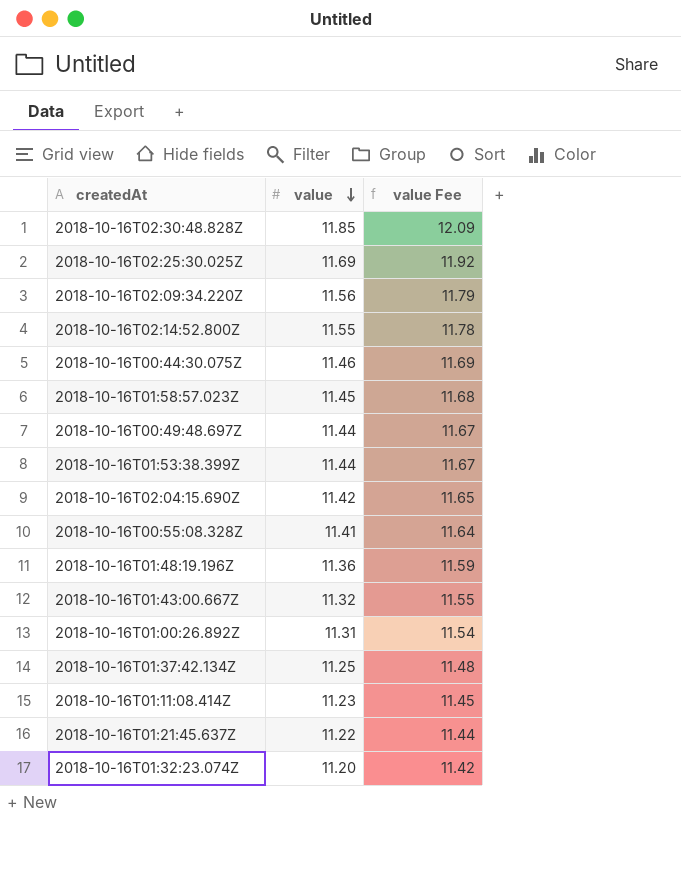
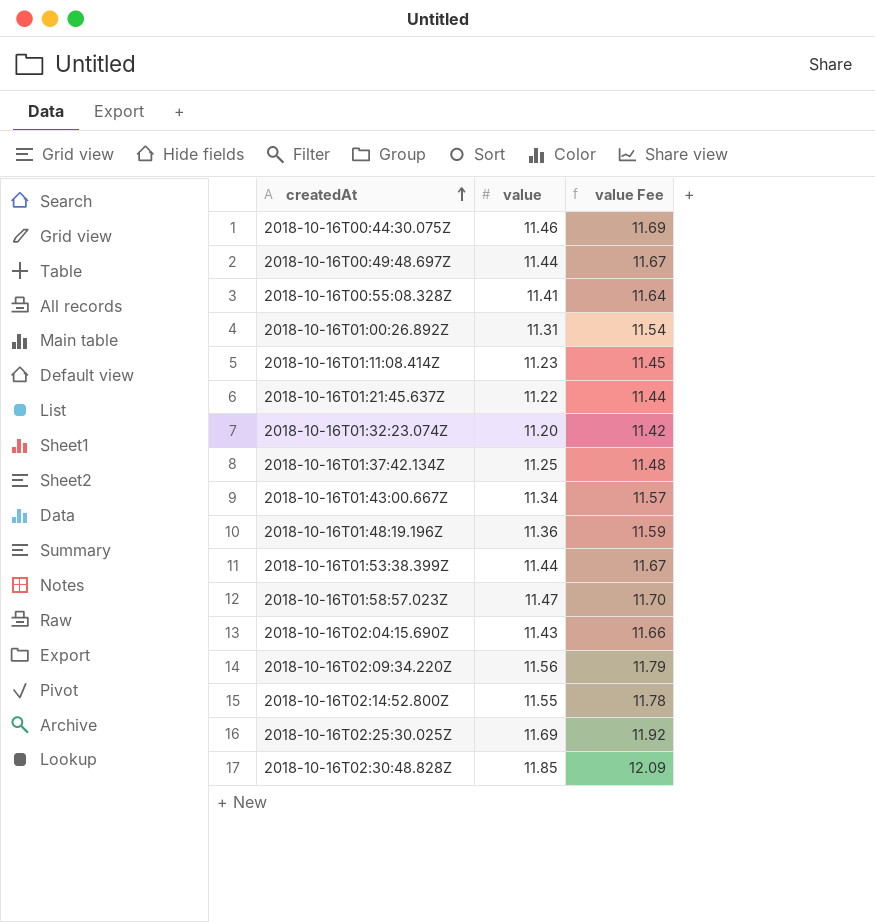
row order: value descending -> createdAt ascending
2018-10-16T01:43:00.667Z | value: 11.32 -> 11.34
2018-10-16T01:43:00.667Z | value Fee: 11.55 -> 11.57
2018-10-16T01:58:57.023Z | value: 11.45 -> 11.47
2018-10-16T01:58:57.023Z | value Fee: 11.68 -> 11.70
2018-10-16T02:04:15.690Z | value: 11.42 -> 11.43
2018-10-16T02:04:15.690Z | value Fee: 11.65 -> 11.66

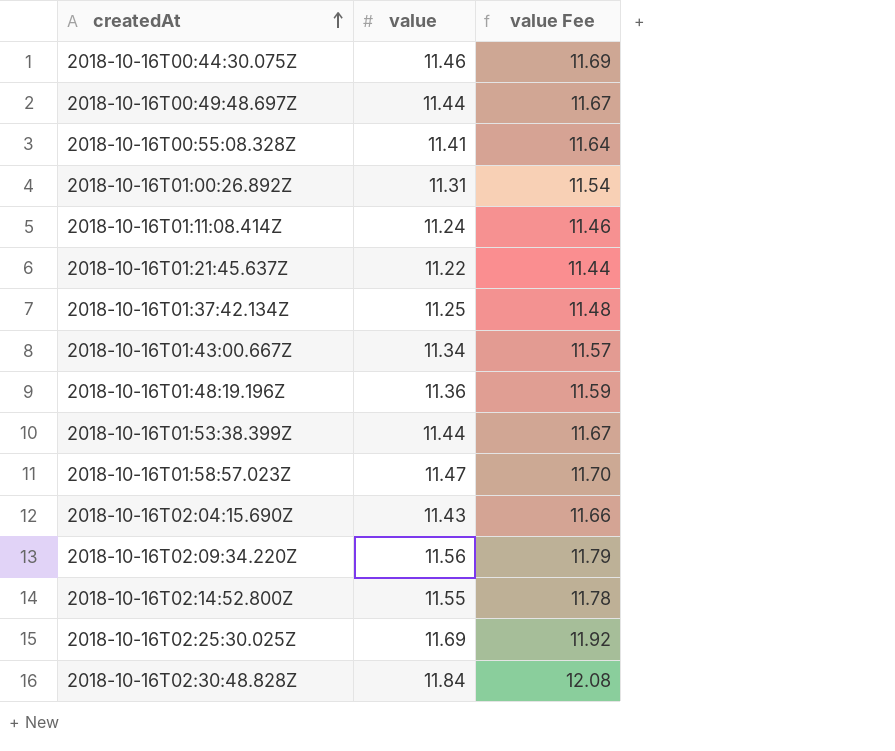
row 2018-10-16T01:32:23.074Z: 11.20 | 11.42 -> none
2018-10-16T01:11:08.414Z | value: 11.23 -> 11.24
2018-10-16T01:11:08.414Z | value Fee: 11.45 -> 11.46
2018-10-16T02:30:48.828Z | value: 11.85 -> 11.84
2018-10-16T02:30:48.828Z | value Fee: 12.09 -> 12.08

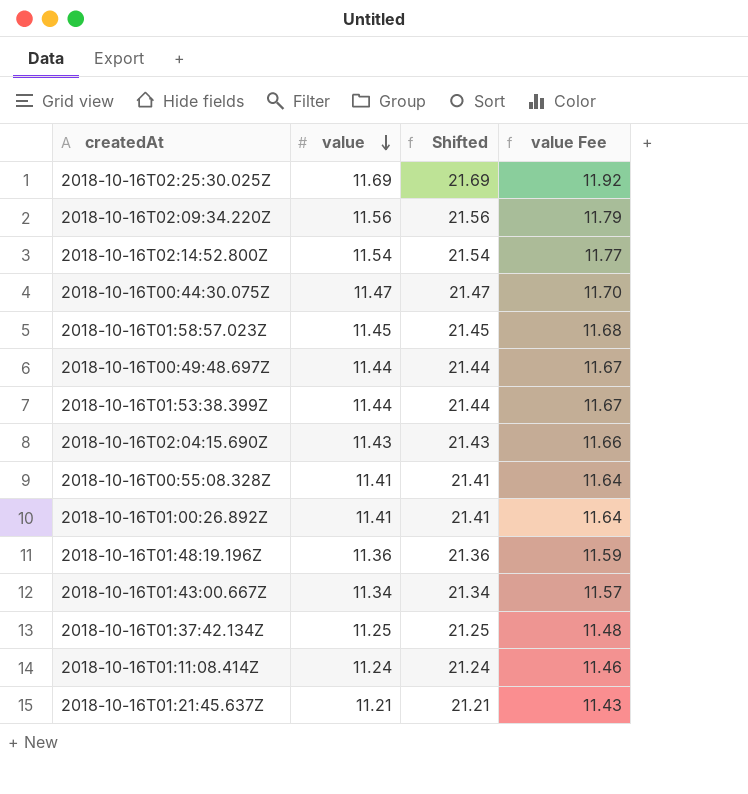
row order: createdAt ascending -> value descending
column Shifted | formula: none -> [value] + 10
row 2018-10-16T02:30:48.828Z: 11.84 | 12.08 -> none
2018-10-16T02:14:52.800Z | value: 11.55 -> 11.54
2018-10-16T02:14:52.800Z | value Fee: 11.78 -> 11.77
2018-10-16T00:44:30.075Z | value: 11.46 -> 11.47
2018-10-16T00:44:30.075Z | value Fee: 11.69 -> 11.70
2018-10-16T01:58:57.023Z | value: 11.47 -> 11.45
2018-10-16T01:58:57.023Z | value Fee: 11.70 -> 11.68
2018-10-16T01:00:26.892Z | value: 11.31 -> 11.41
2018-10-16T01:00:26.892Z | value Fee: 11.54 -> 11.64
2018-10-16T01:21:45.637Z | value: 11.22 -> 11.21
2018-10-16T01:21:45.637Z | value Fee: 11.44 -> 11.43

